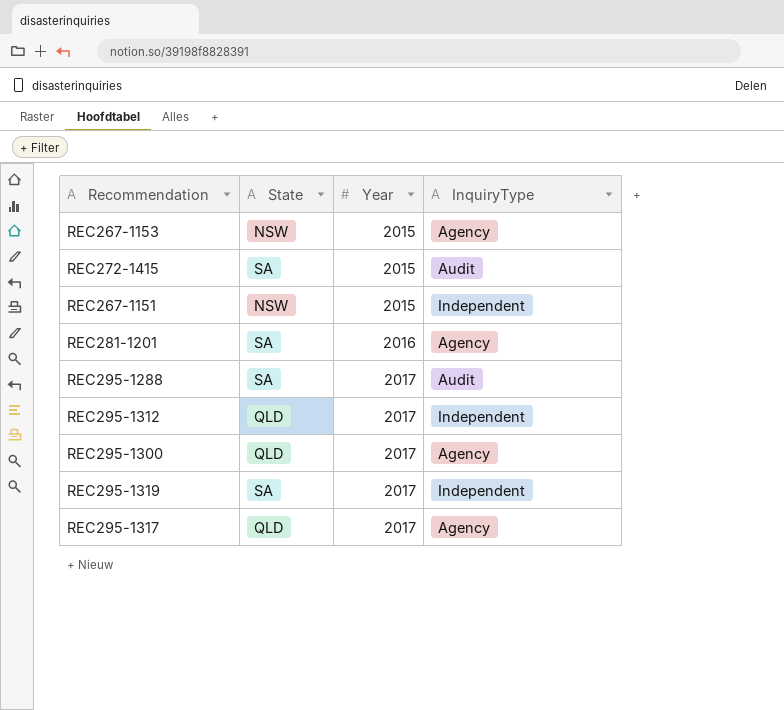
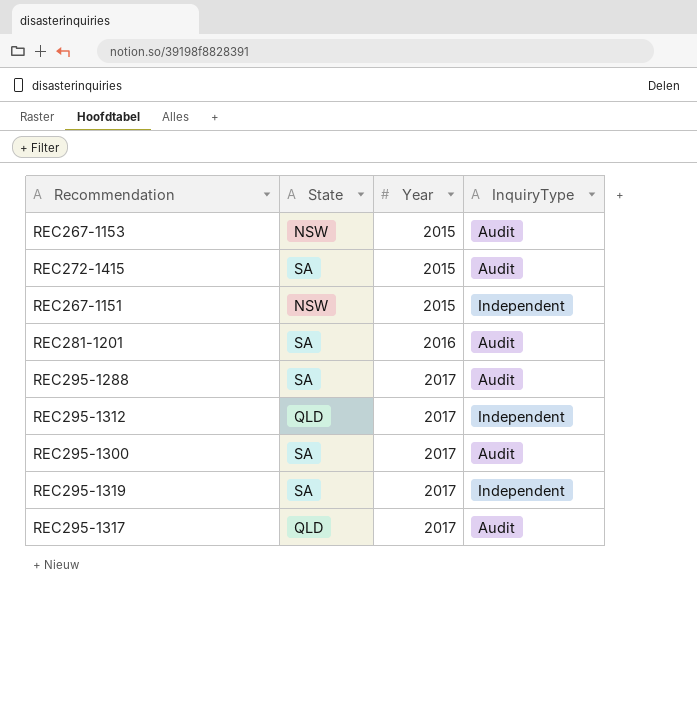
REC267-1153 | InquiryType: Agency -> Audit
REC281-1201 | InquiryType: Agency -> Audit
REC295-1300 | State: QLD -> SA
REC295-1300 | InquiryType: Agency -> Audit
REC295-1317 | InquiryType: Agency -> Audit

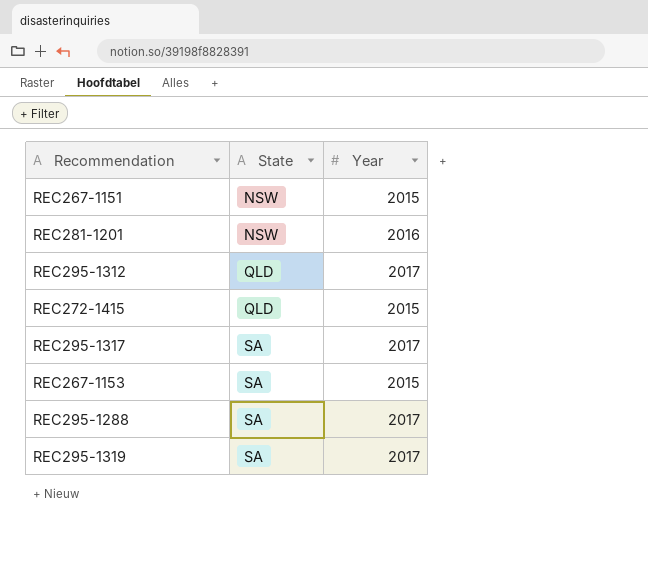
row order: Year ascending -> State ascending
column InquiryType | position: 4 -> none
row REC295-1300: SA | 2017 | Audit -> none
REC281-1201 | State: SA -> NSW
REC272-1415 | State: SA -> QLD
REC295-1317 | State: QLD -> SA
REC267-1153 | State: NSW -> SA

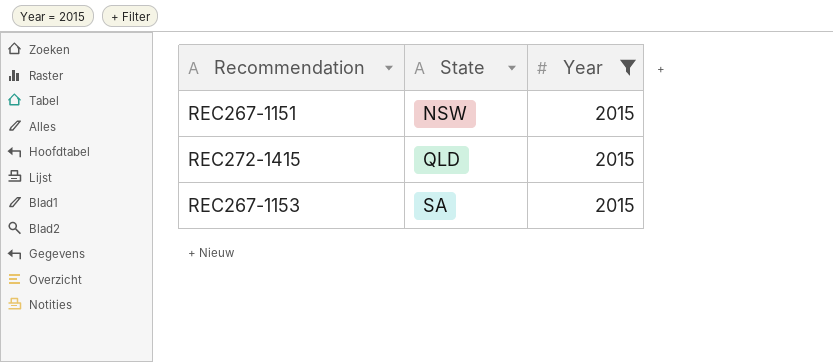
filter: none -> Year = 2015

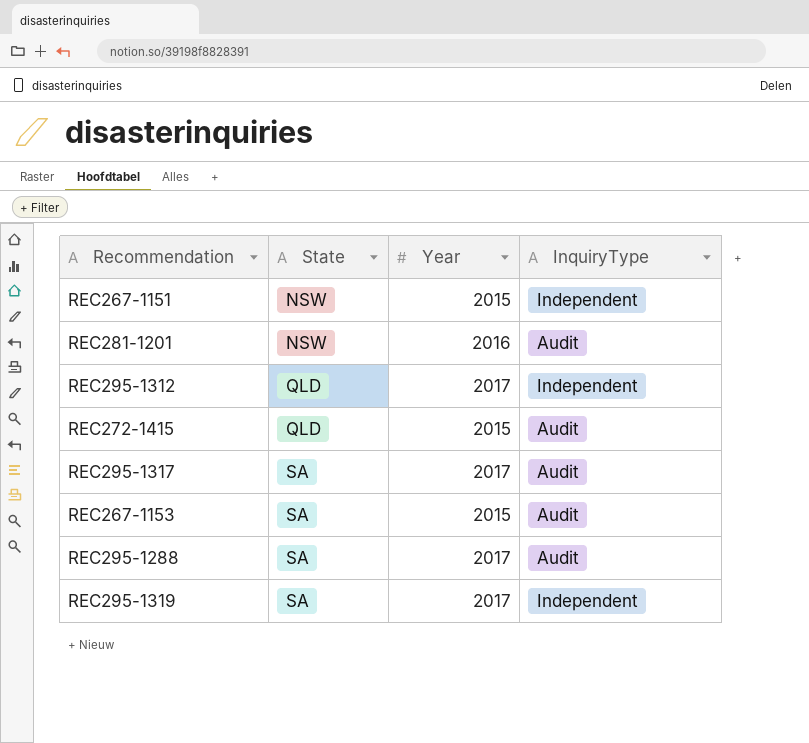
filter: Year = 2015 -> none
column InquiryType | position: none -> 4

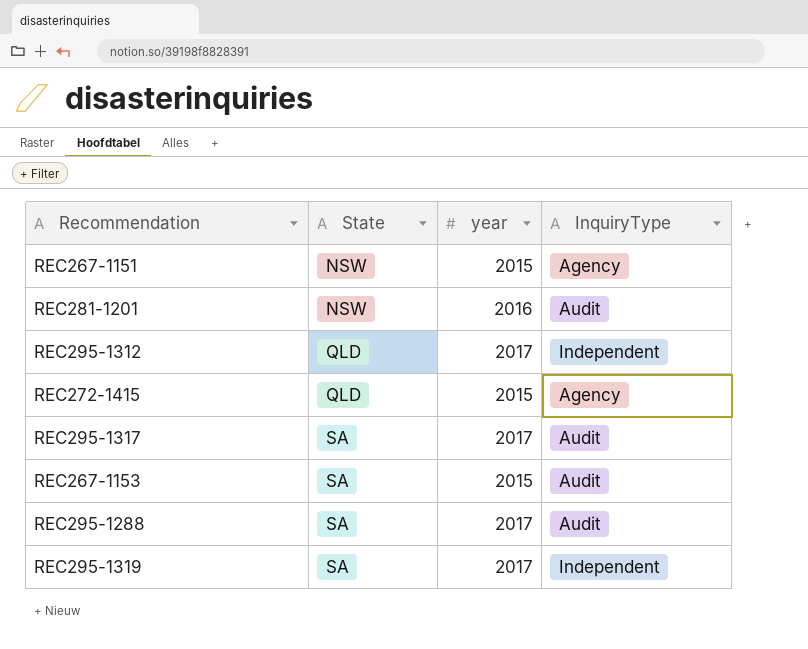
column name: Year -> year
REC267-1151 | InquiryType: Independent -> Agency
REC272-1415 | InquiryType: Audit -> Agency

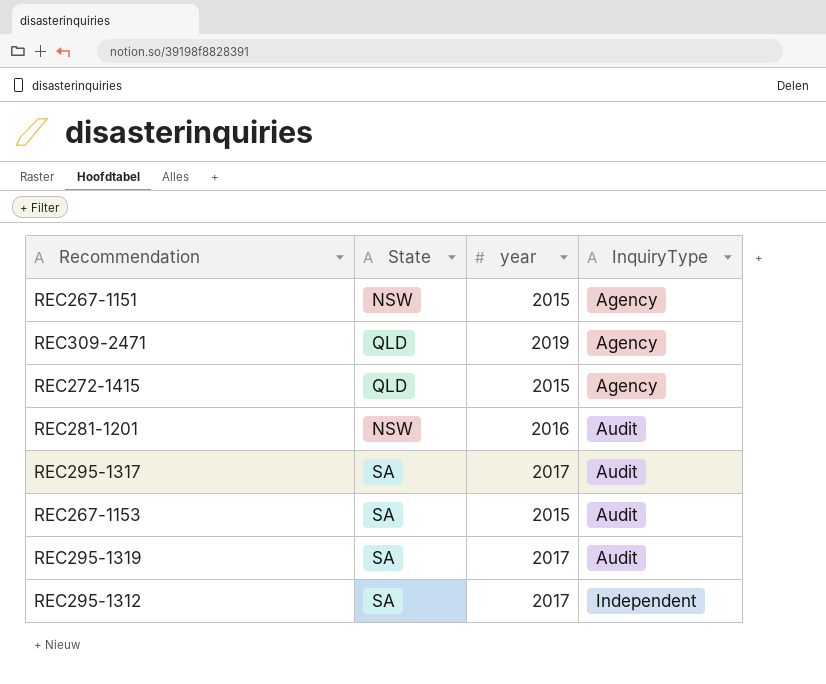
row order: State ascending -> InquiryType ascending
row REC295-1288: SA | 2017 | Audit -> none
row REC309-2471: none -> QLD | 2019 | Agency
REC295-1319 | InquiryType: Independent -> Audit
REC295-1312 | State: QLD -> SA

